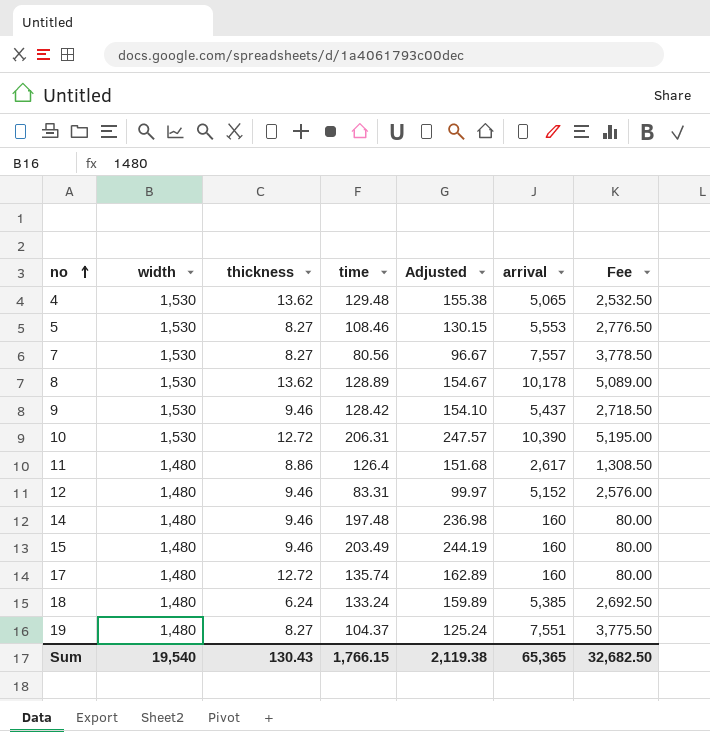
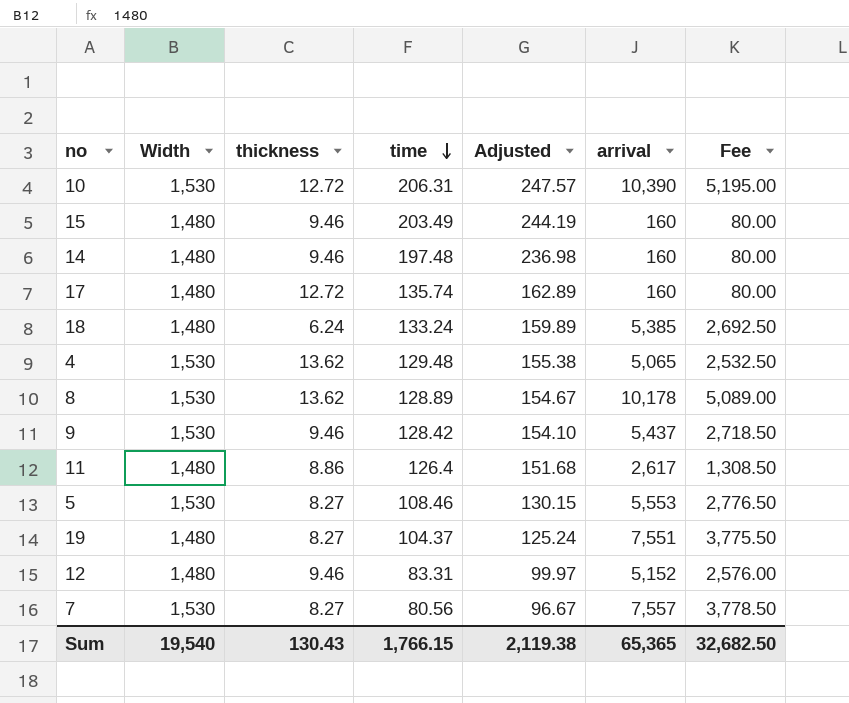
row order: no ascending -> time descending
column name: width -> Width

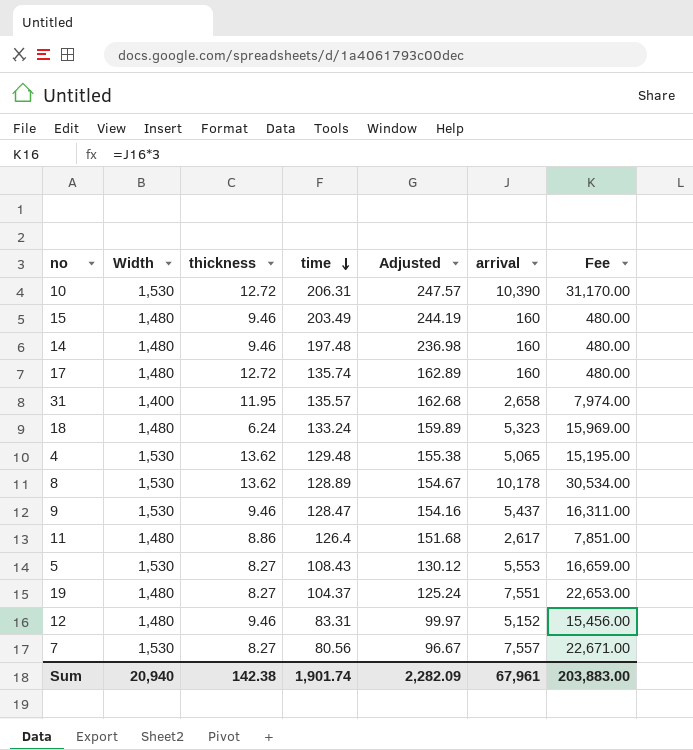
column Fee | formula: [arrival] * 0.5 -> [arrival] * 3
row 31: none -> 1,400 | 11.95 | 135.57 | 162.68 | 2,658 | 7,974.00
18 | arrival: 5,385 -> 5,323
9 | time: 128.42 -> 128.47
9 | Adjusted: 154.10 -> 154.16
5 | time: 108.46 -> 108.43
5 | Adjusted: 130.15 -> 130.12
Sum | Width: 19,540 -> 20,940
Sum | thickness: 130.43 -> 142.38
Sum | time: 1,766.15 -> 1,901.74
Sum | Adjusted: 2,119.38 -> 2,282.09
Sum | arrival: 65,365 -> 67,961
Sum | Fee: 32,682.50 -> 203,883.00

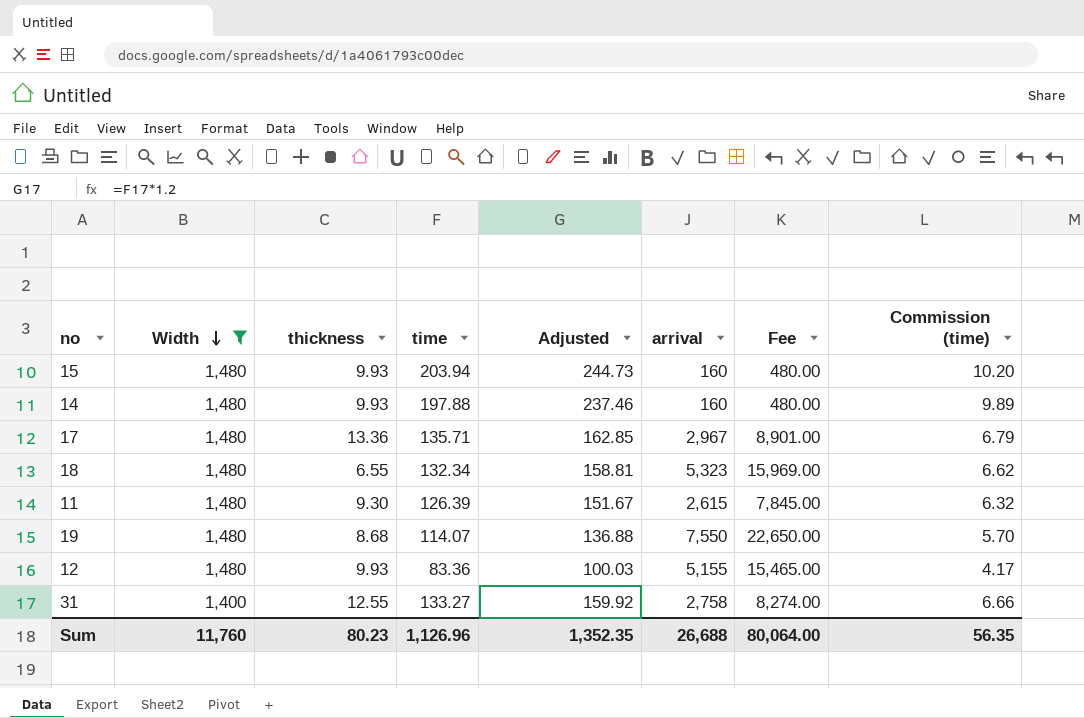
filter: none -> Width != 1,530
row order: time descending -> Width descending
column Commission (time) | formula: none -> [time] * 0.05
15 | thickness: 9.46 -> 9.93
15 | time: 203.49 -> 203.94
15 | Adjusted: 244.19 -> 244.73
14 | thickness: 9.46 -> 9.93
14 | time: 197.48 -> 197.88
14 | Adjusted: 236.98 -> 237.46
17 | thickness: 12.72 -> 13.36
17 | time: 135.74 -> 135.71
17 | Adjusted: 162.89 -> 162.85
17 | arrival: 160 -> 2,967
17 | Fee: 480.00 -> 8,901.00
18 | thickness: 6.24 -> 6.55
18 | time: 133.24 -> 132.34
18 | Adjusted: 159.89 -> 158.81
11 | thickness: 8.86 -> 9.30
11 | time: 126.4 -> 126.39
11 | Adjusted: 151.68 -> 151.67
11 | arrival: 2,617 -> 2,615
11 | Fee: 7,851.00 -> 7,845.00
19 | thickness: 8.27 -> 8.68
19 | time: 104.37 -> 114.07
19 | Adjusted: 125.24 -> 136.88
19 | arrival: 7,551 -> 7,550
19 | Fee: 22,653.00 -> 22,650.00
12 | thickness: 9.46 -> 9.93
12 | time: 83.31 -> 83.36
12 | Adjusted: 99.97 -> 100.03
12 | arrival: 5,152 -> 5,155
12 | Fee: 15,456.00 -> 15,465.00
31 | thickness: 11.95 -> 12.55
31 | time: 135.57 -> 133.27
31 | Adjusted: 162.68 -> 159.92
31 | arrival: 2,658 -> 2,758
31 | Fee: 7,974.00 -> 8,274.00
Sum | Width: 20,940 -> 11,760
Sum | thickness: 142.38 -> 80.23
Sum | time: 1,901.74 -> 1,126.96
Sum | Adjusted: 2,282.09 -> 1,352.35
Sum | arrival: 67,961 -> 26,688
Sum | Fee: 203,883.00 -> 80,064.00

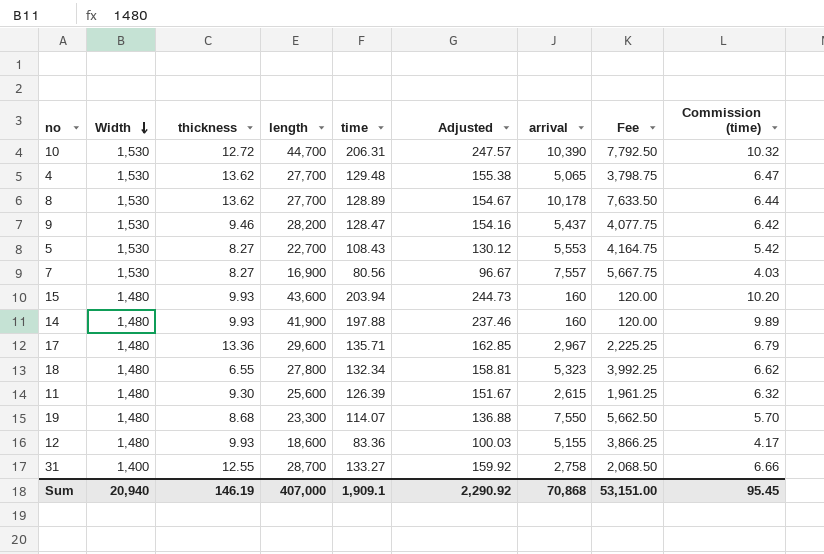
filter: Width != 1,530 -> none
column length | position: none -> 4
column Fee | formula: [arrival] * 3 -> [arrival] * 0.75
Sum | Width: 11,760 -> 20,940
Sum | thickness: 80.23 -> 146.19
Sum | time: 1,126.96 -> 1,909.1
Sum | Adjusted: 1,352.35 -> 2,290.92
Sum | arrival: 26,688 -> 70,868
Sum | Fee: 80,064.00 -> 53,151.00
Sum | Commission (time): 56.35 -> 95.45

